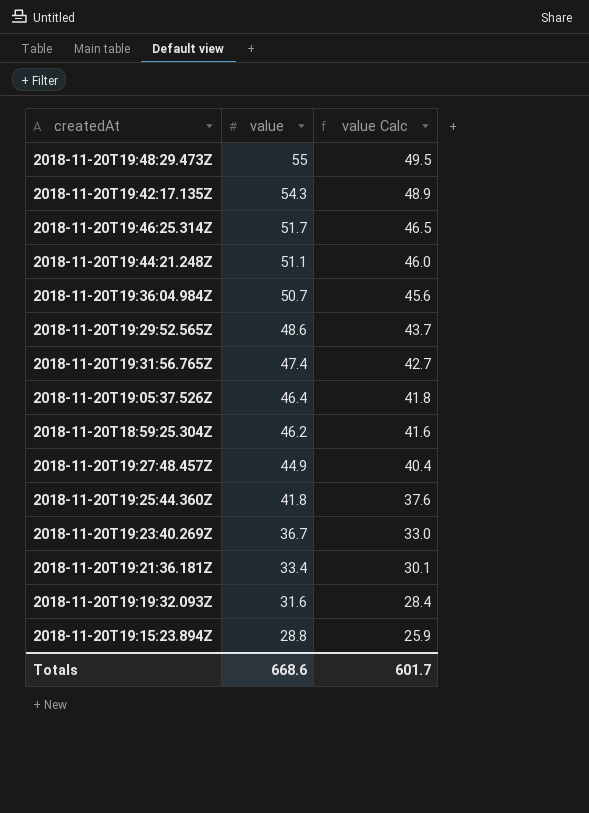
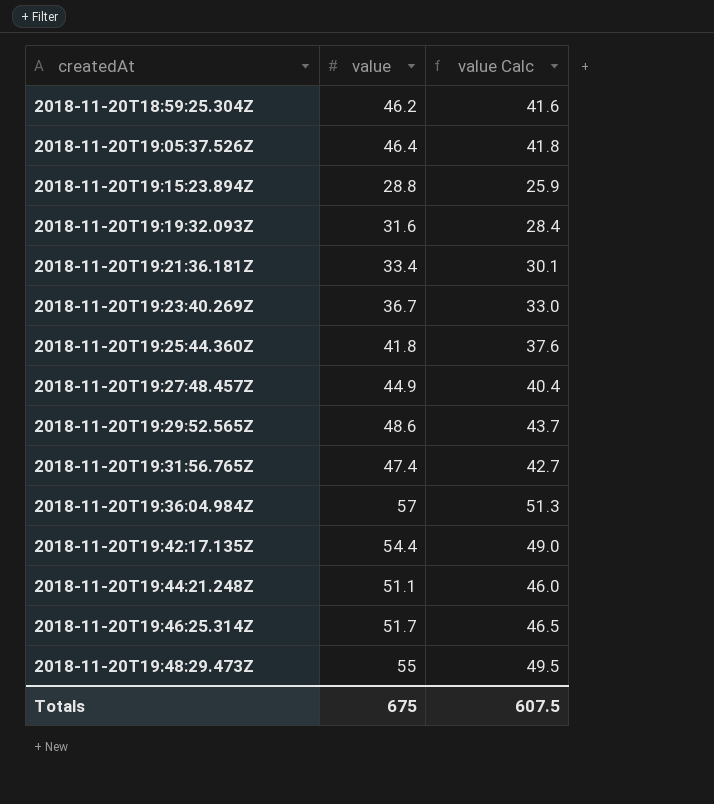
row order: value descending -> createdAt ascending
2018-11-20T19:36:04.984Z | value: 50.7 -> 57
2018-11-20T19:36:04.984Z | value Calc: 45.6 -> 51.3
2018-11-20T19:42:17.135Z | value: 54.3 -> 54.4
2018-11-20T19:42:17.135Z | value Calc: 48.9 -> 49.0
Totals | value: 668.6 -> 675
Totals | value Calc: 601.7 -> 607.5

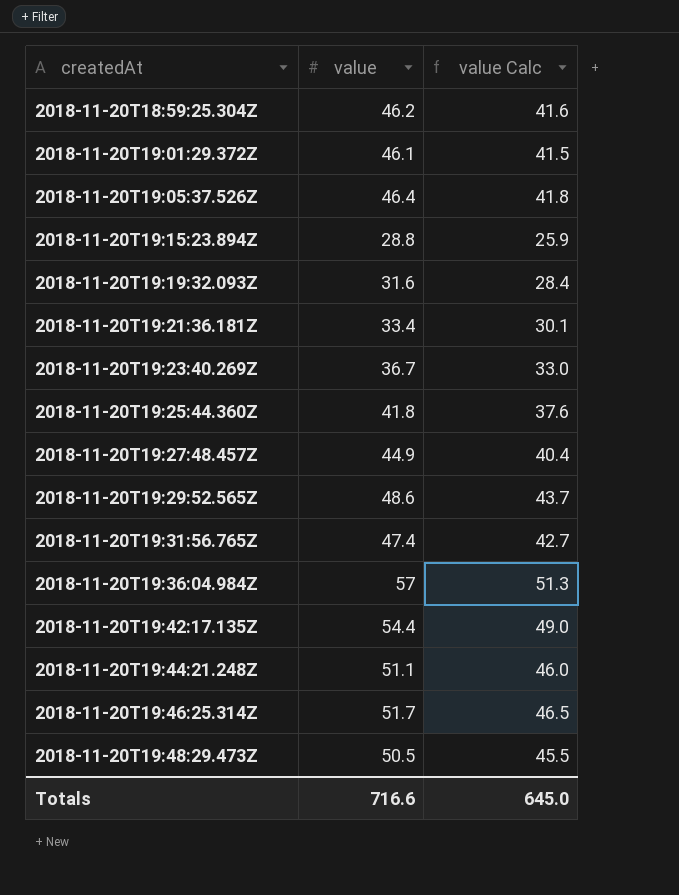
row 2018-11-20T19:01:29.372Z: none -> 46.1 | 41.5
2018-11-20T19:48:29.473Z | value: 55 -> 50.5
2018-11-20T19:48:29.473Z | value Calc: 49.5 -> 45.5
Totals | value: 675 -> 716.6
Totals | value Calc: 607.5 -> 645.0

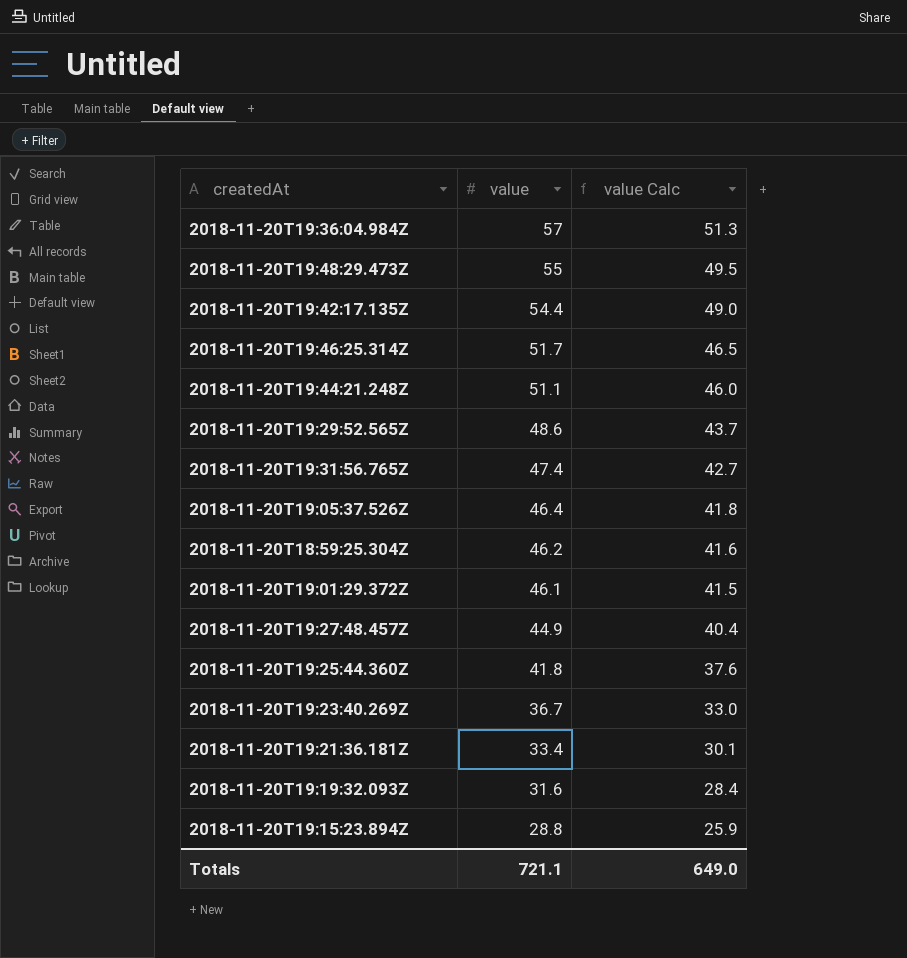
row order: createdAt ascending -> value descending
2018-11-20T19:48:29.473Z | value: 50.5 -> 55
2018-11-20T19:48:29.473Z | value Calc: 45.5 -> 49.5
Totals | value: 716.6 -> 721.1
Totals | value Calc: 645.0 -> 649.0

